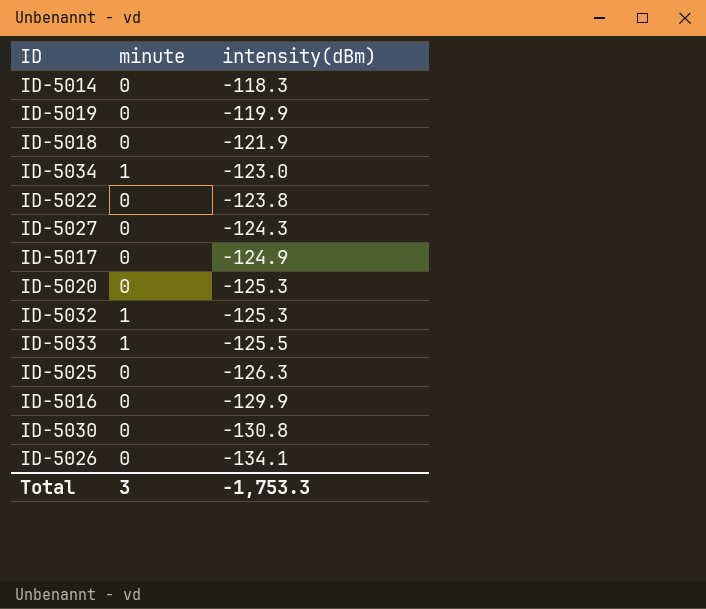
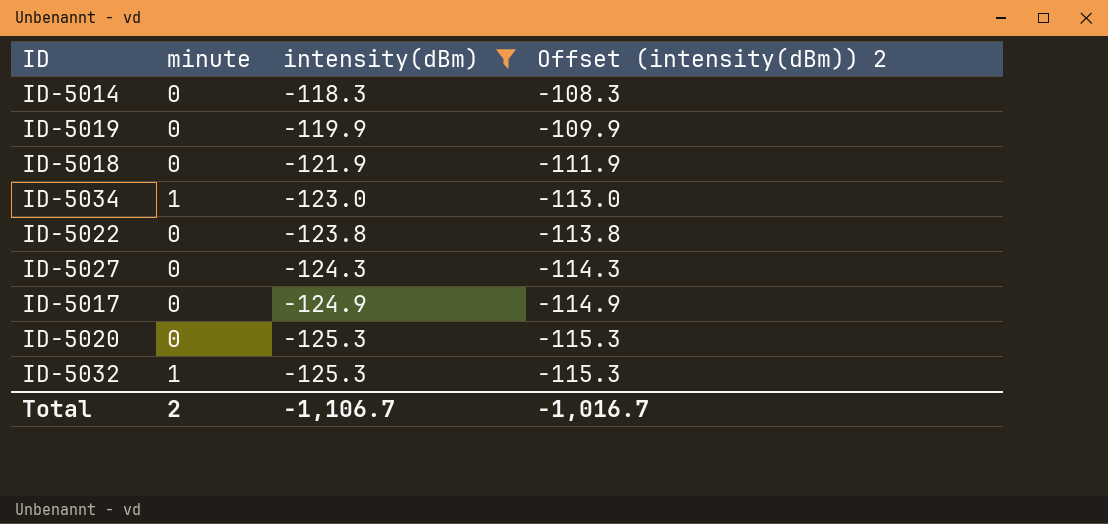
filter: none -> intensity(dBm) >= -125.3
column Offset (intensity(dBm)) 2 | formula: none -> [intensity(dBm)] + 10
Total | minute: 3 -> 2
Total | intensity(dBm): -1,753.3 -> -1,106.7

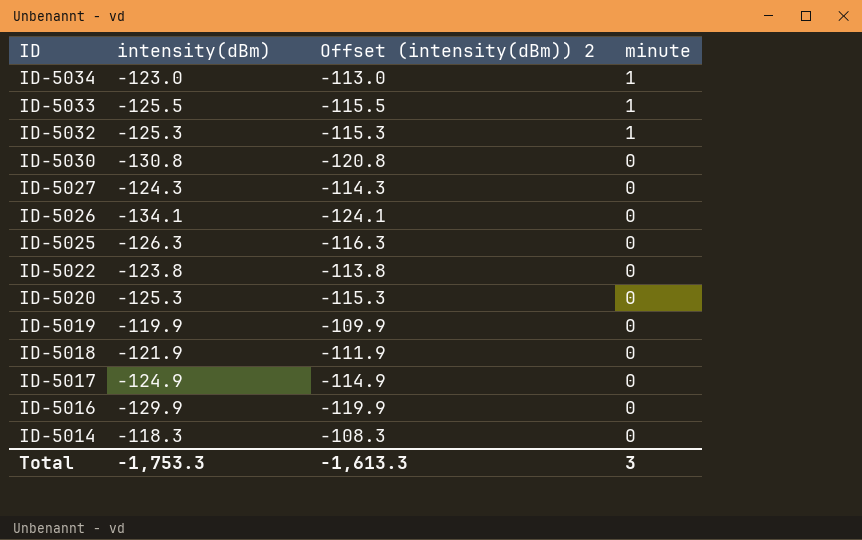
filter: intensity(dBm) >= -125.3 -> none
row order: intensity(dBm) descending -> ID descending
column minute | position: 2 -> 4
Total | intensity(dBm): -1,106.7 -> -1,753.3
Total | Offset (intensity(dBm)) 2: -1,016.7 -> -1,613.3
Total | minute: 2 -> 3

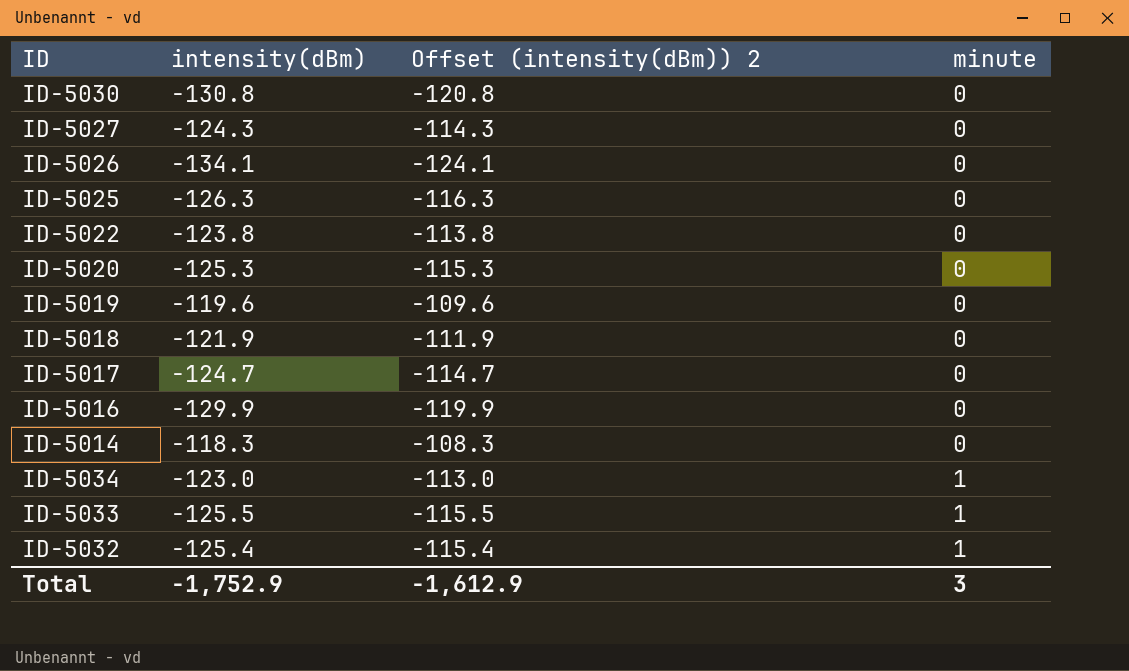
row order: ID descending -> minute ascending
ID-5019 | intensity(dBm): -119.9 -> -119.6
ID-5019 | Offset (intensity(dBm)) 2: -109.9 -> -109.6
ID-5017 | intensity(dBm): -124.9 -> -124.7
ID-5017 | Offset (intensity(dBm)) 2: -114.9 -> -114.7
ID-5032 | intensity(dBm): -125.3 -> -125.4
ID-5032 | Offset (intensity(dBm)) 2: -115.3 -> -115.4
Total | intensity(dBm): -1,753.3 -> -1,752.9
Total | Offset (intensity(dBm)) 2: -1,613.3 -> -1,612.9

